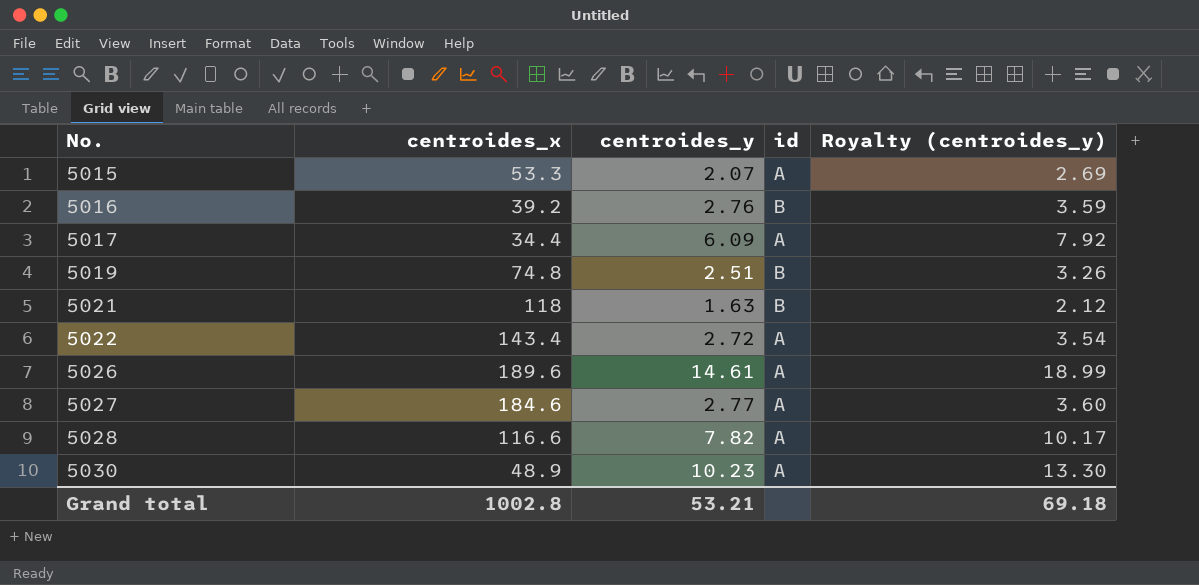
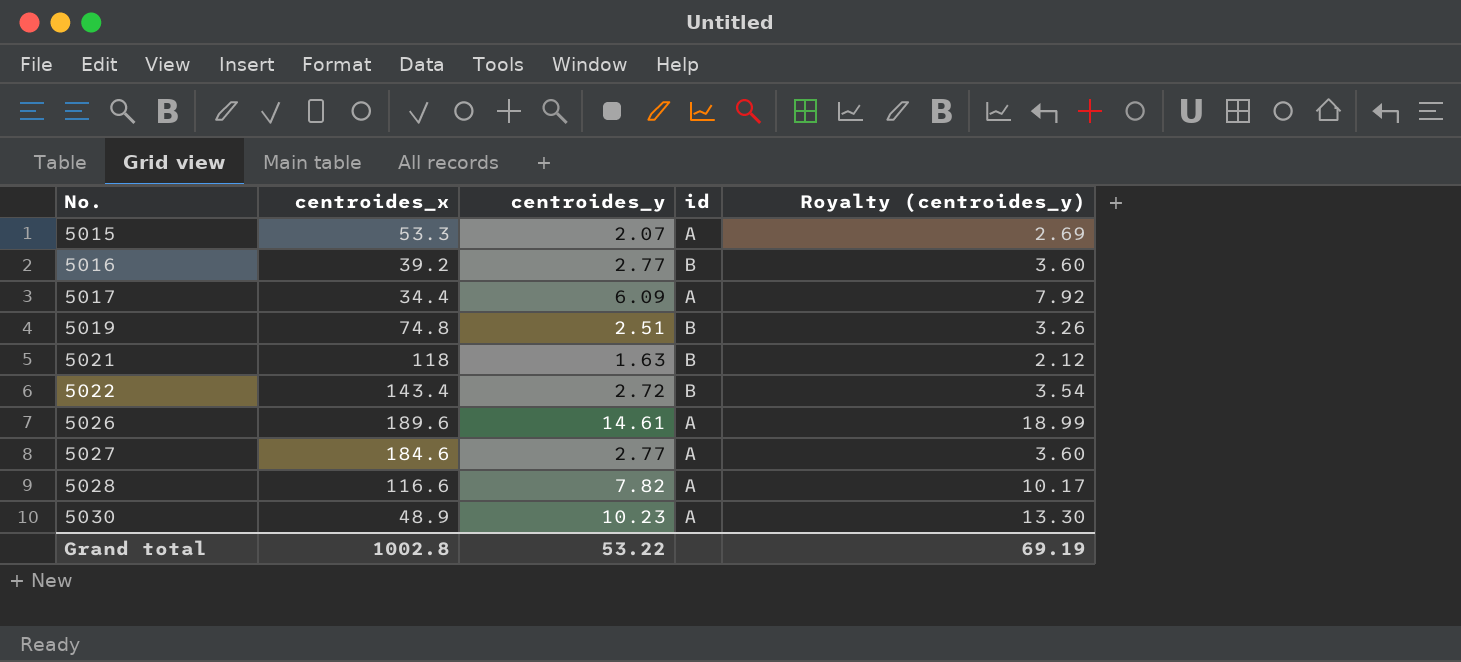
5016 | centroides_y: 2.76 -> 2.77
5016 | Royalty (centroides_y): 3.59 -> 3.60
5022 | id: A -> B
Grand total | centroides_y: 53.21 -> 53.22
Grand total | Royalty (centroides_y): 69.18 -> 69.19

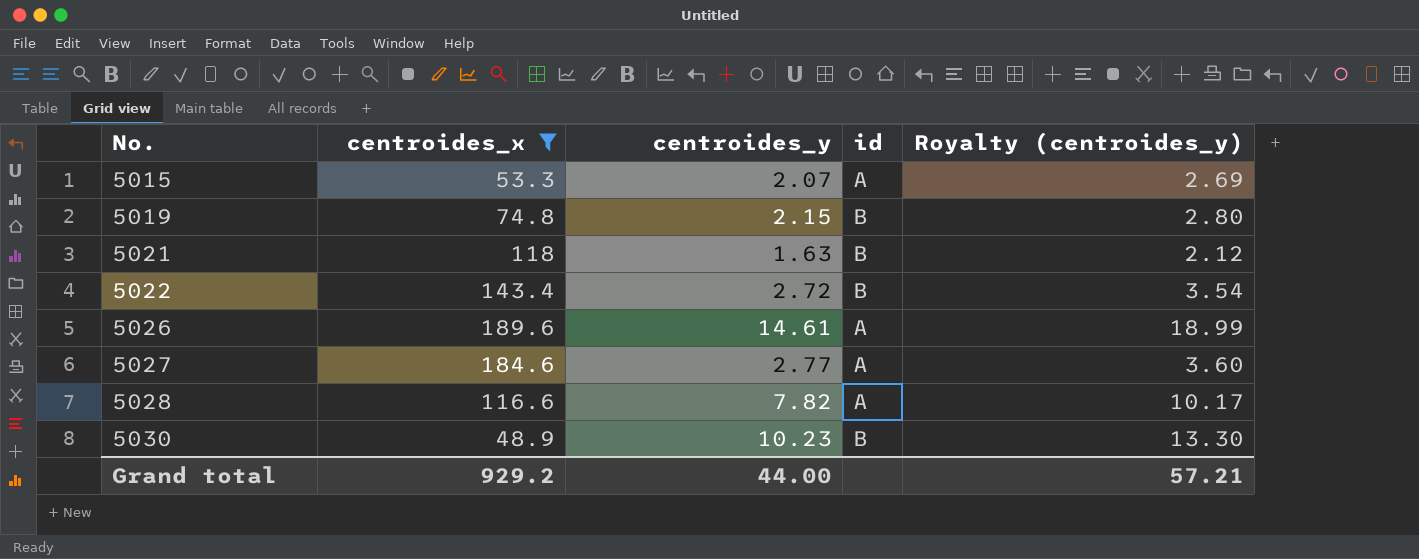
filter: none -> centroides_x >= 48.9
5019 | centroides_y: 2.51 -> 2.15
5019 | Royalty (centroides_y): 3.26 -> 2.80
5030 | id: A -> B
Grand total | centroides_x: 1002.8 -> 929.2
Grand total | centroides_y: 53.22 -> 44.00
Grand total | Royalty (centroides_y): 69.19 -> 57.21

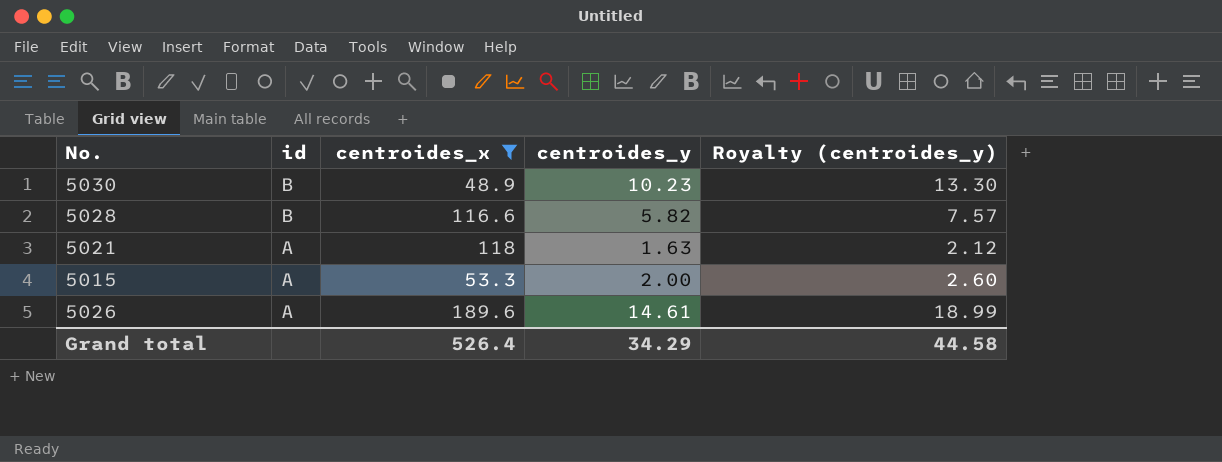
row order: No. ascending -> id descending
column id | position: 4 -> 2
row 5019: 74.8 | 2.15 | B | 2.80 -> none
row 5022: 143.4 | 2.72 | B | 3.54 -> none
row 5027: 184.6 | 2.77 | A | 3.60 -> none
5028 | id: A -> B
5028 | centroides_y: 7.82 -> 5.82
5028 | Royalty (centroides_y): 10.17 -> 7.57
5021 | id: B -> A
5015 | centroides_y: 2.07 -> 2.00
5015 | Royalty (centroides_y): 2.69 -> 2.60
Grand total | centroides_x: 929.2 -> 526.4
Grand total | centroides_y: 44.00 -> 34.29
Grand total | Royalty (centroides_y): 57.21 -> 44.58

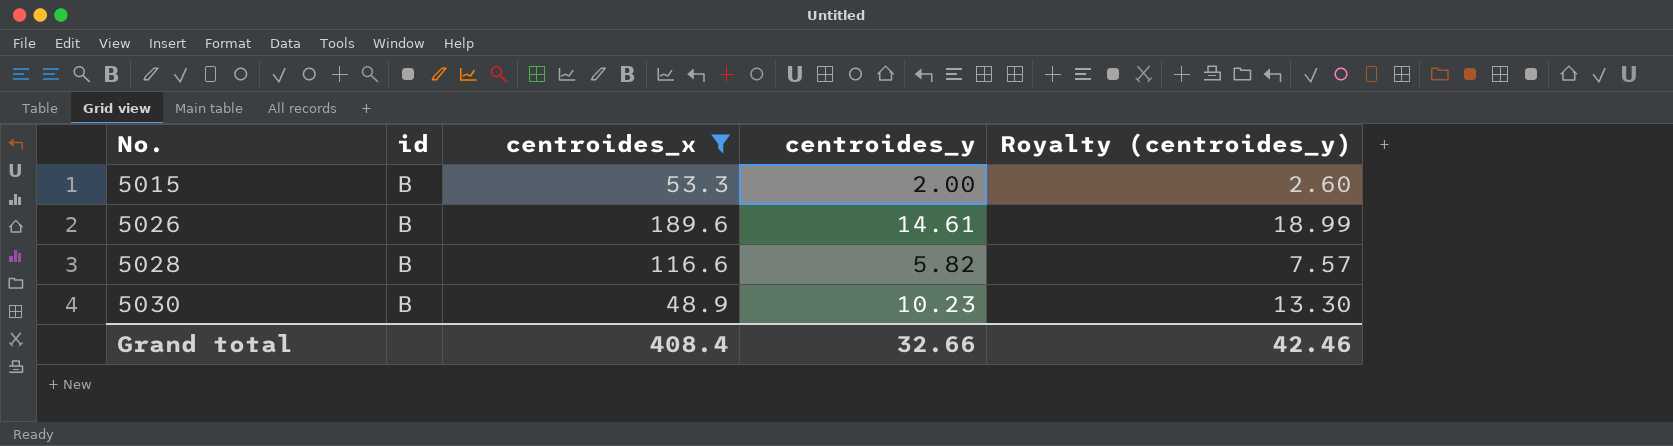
row order: id descending -> No. ascending
row 5021: A | 118 | 1.63 | 2.12 -> none
5015 | id: A -> B
5026 | id: A -> B
Grand total | centroides_x: 526.4 -> 408.4
Grand total | centroides_y: 34.29 -> 32.66
Grand total | Royalty (centroides_y): 44.58 -> 42.46

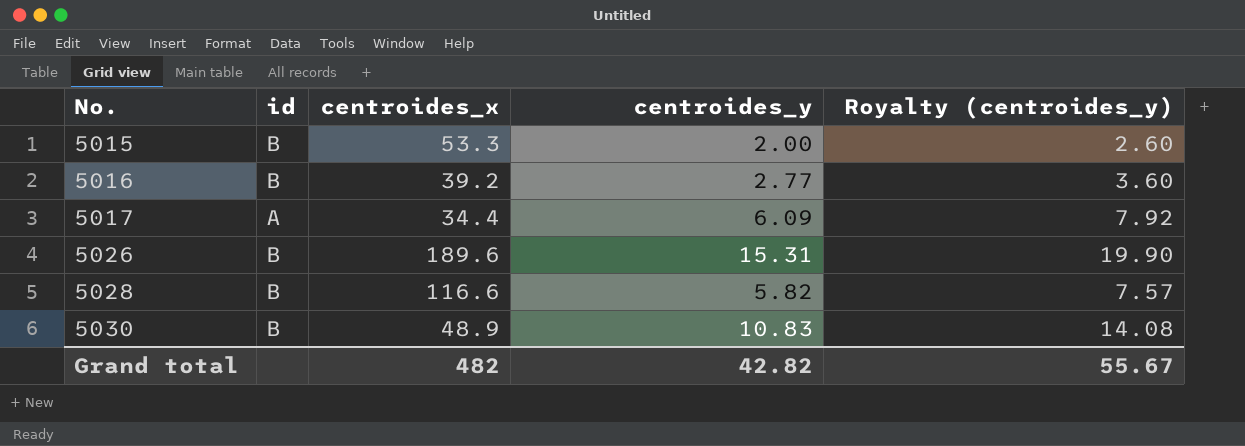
filter: centroides_x >= 48.9 -> none
5026 | centroides_y: 14.61 -> 15.31
5026 | Royalty (centroides_y): 18.99 -> 19.90
5030 | centroides_y: 10.23 -> 10.83
5030 | Royalty (centroides_y): 13.30 -> 14.08
Grand total | centroides_x: 408.4 -> 482
Grand total | centroides_y: 32.66 -> 42.82
Grand total | Royalty (centroides_y): 42.46 -> 55.67

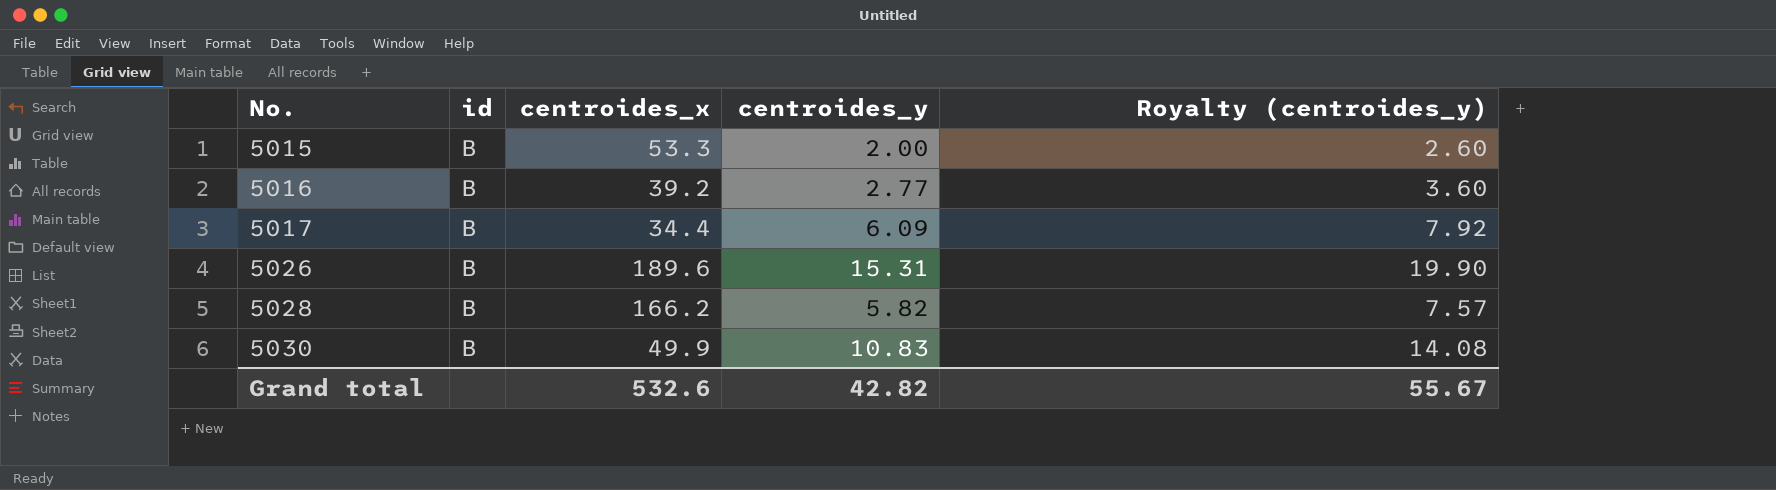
5017 | id: A -> B
5028 | centroides_x: 116.6 -> 166.2
5030 | centroides_x: 48.9 -> 49.9
Grand total | centroides_x: 482 -> 532.6

